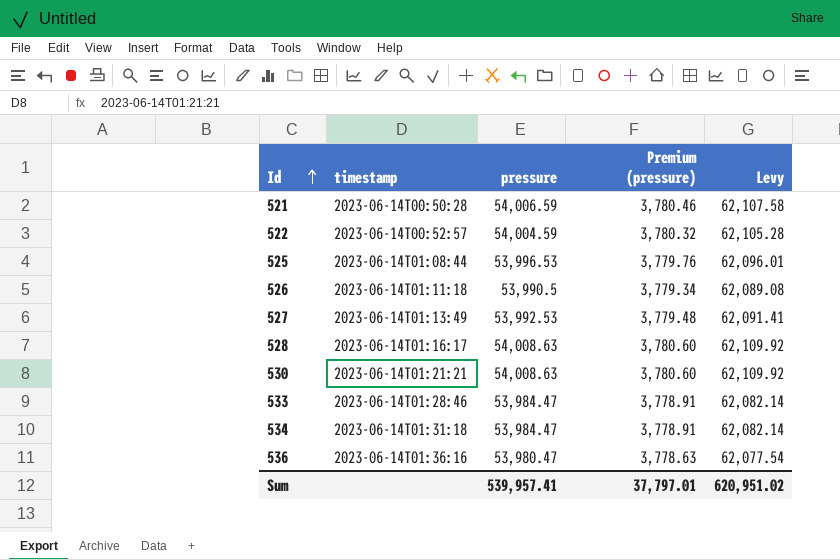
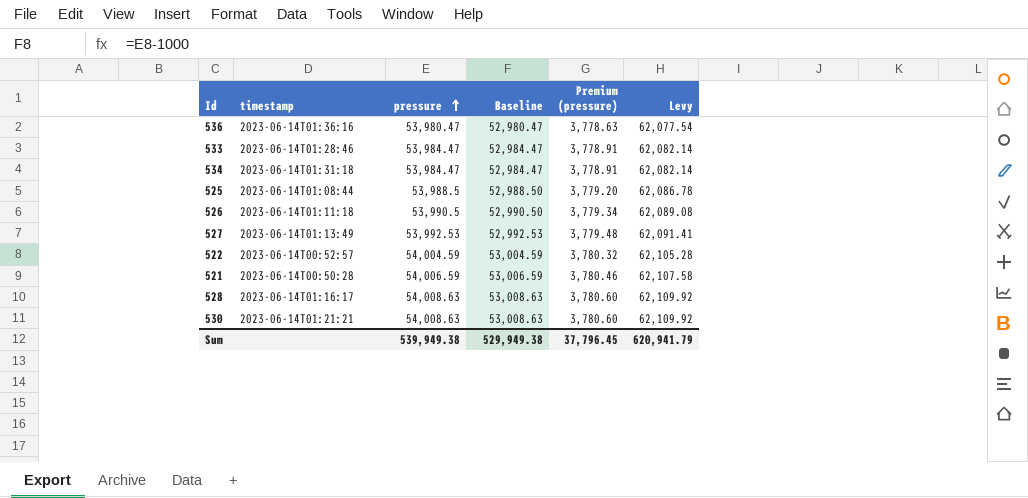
row order: Id ascending -> pressure ascending
column Baseline | formula: none -> [pressure] - 1000
525 | pressure: 53,996.53 -> 53,988.5
525 | Premium (pressure): 3,779.76 -> 3,779.20
525 | Levy: 62,096.01 -> 62,086.78
Sum | pressure: 539,957.41 -> 539,949.38
Sum | Premium (pressure): 37,797.01 -> 37,796.45
Sum | Levy: 620,951.02 -> 620,941.79

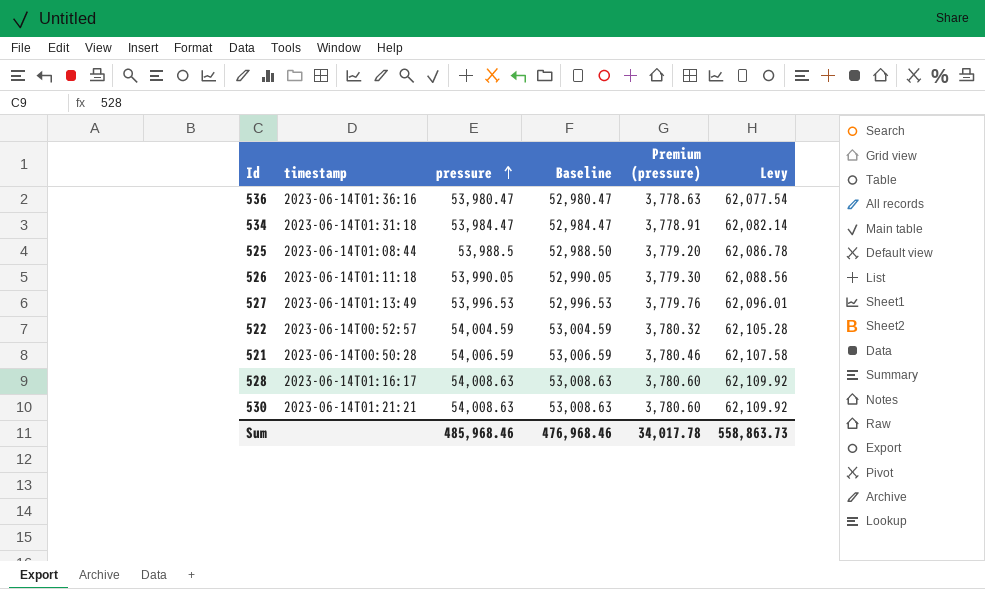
row 533: 2023-06-14T01:28:46 | 53,984.47 | 52,984.47 | 3,778.91 | 62,082.14 -> none
526 | pressure: 53,990.5 -> 53,990.05
526 | Baseline: 52,990.50 -> 52,990.05
526 | Premium (pressure): 3,779.34 -> 3,779.30
526 | Levy: 62,089.08 -> 62,088.56
527 | pressure: 53,992.53 -> 53,996.53
527 | Baseline: 52,992.53 -> 52,996.53
527 | Premium (pressure): 3,779.48 -> 3,779.76
527 | Levy: 62,091.41 -> 62,096.01
Sum | pressure: 539,949.38 -> 485,968.46
Sum | Baseline: 529,949.38 -> 476,968.46
Sum | Premium (pressure): 37,796.45 -> 34,017.78
Sum | Levy: 620,941.79 -> 558,863.73

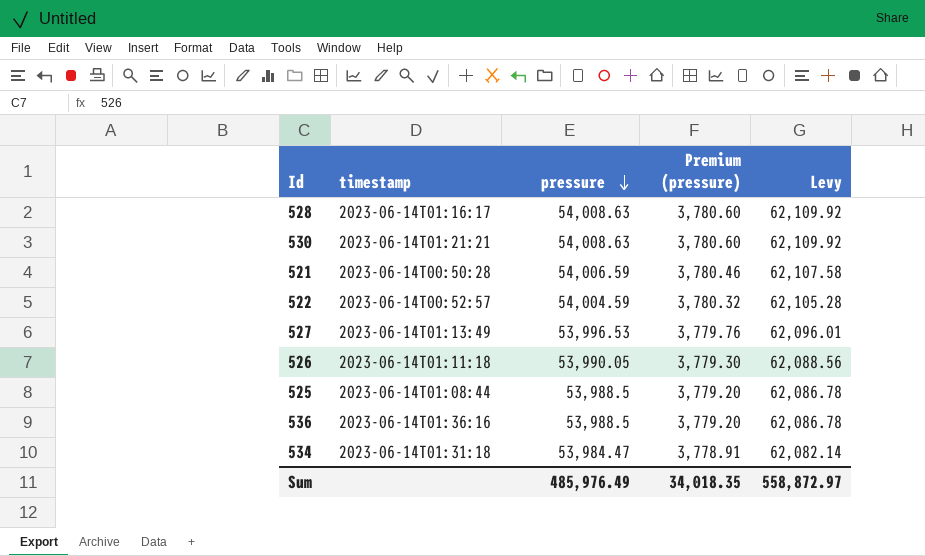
row order: pressure ascending -> pressure descending
column Baseline | formula: [pressure] - 1000 -> none
536 | pressure: 53,980.47 -> 53,988.5
536 | Premium (pressure): 3,778.63 -> 3,779.20
536 | Levy: 62,077.54 -> 62,086.78
Sum | pressure: 485,968.46 -> 485,976.49
Sum | Premium (pressure): 34,017.78 -> 34,018.35
Sum | Levy: 558,863.73 -> 558,872.97

